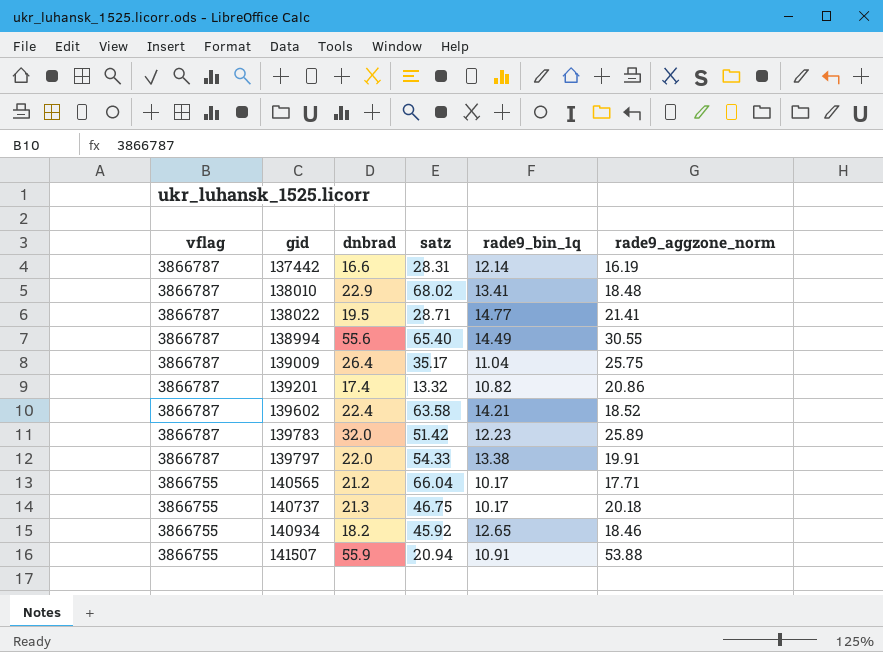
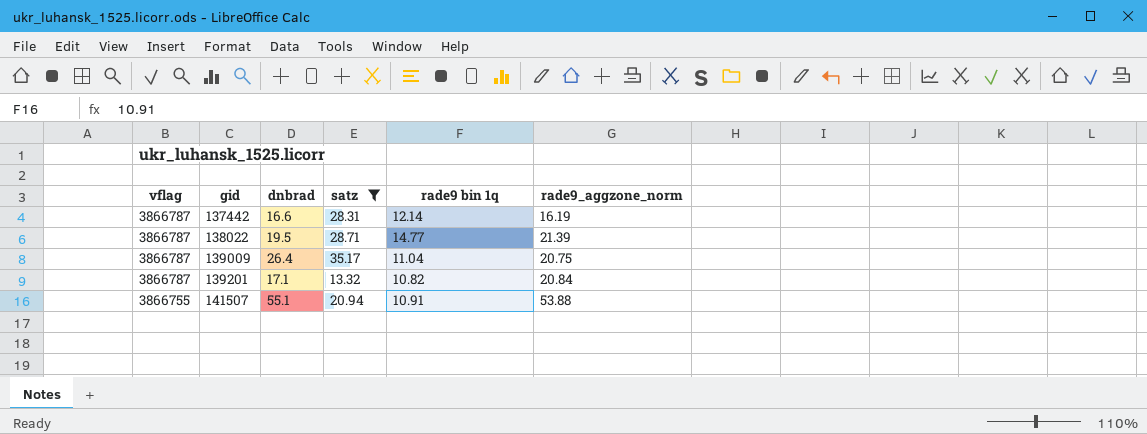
filter: none -> satz <= 35.17
column name: rade9_bin_1q -> rade9 bin 1q
138022 | rade9_aggzone_norm: 21.41 -> 21.39
139009 | rade9_aggzone_norm: 25.75 -> 20.75
139201 | dnbrad: 17.4 -> 17.1
139201 | rade9_aggzone_norm: 20.86 -> 20.84
141507 | dnbrad: 55.9 -> 55.1

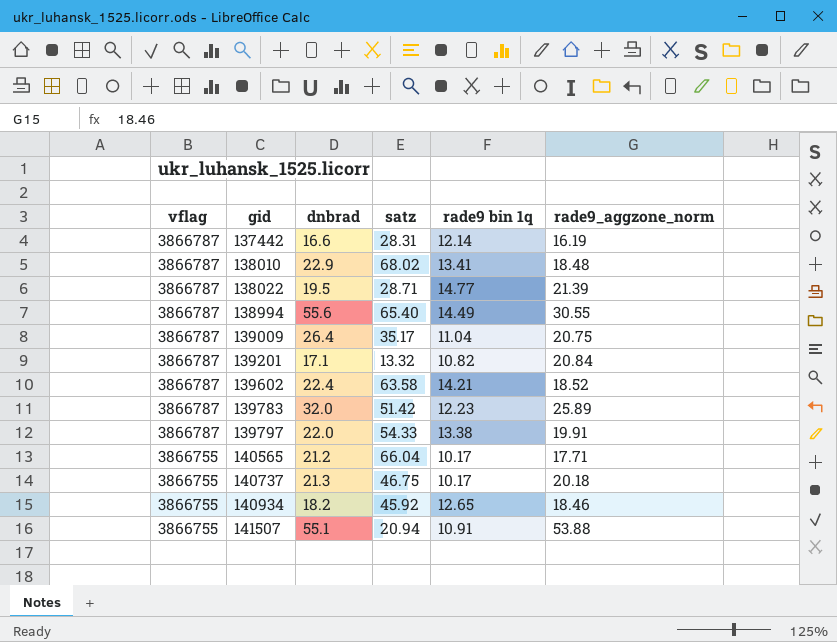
filter: satz <= 35.17 -> none

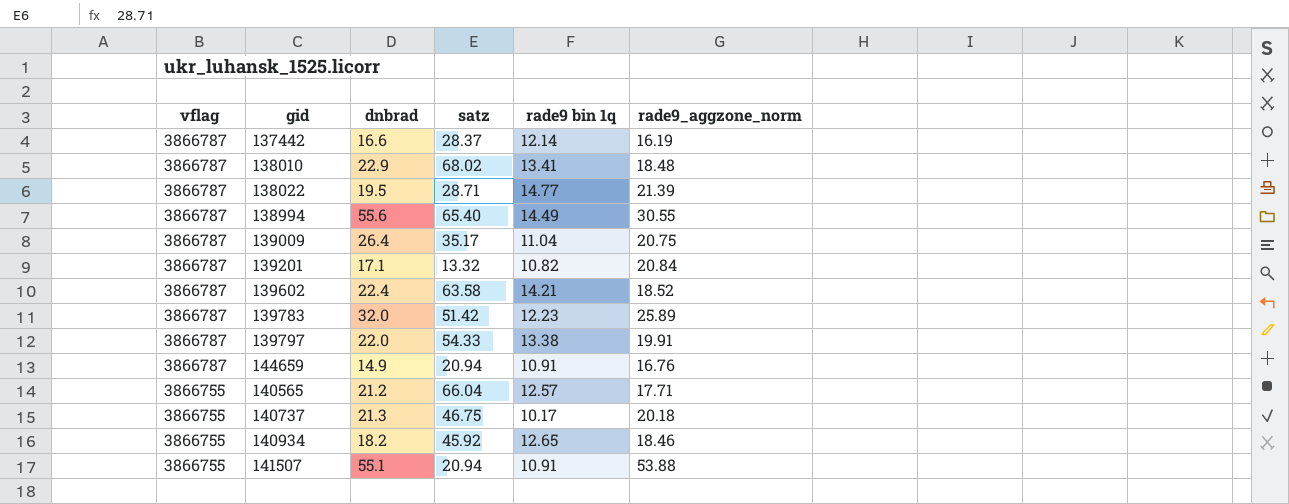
137442 | satz: 28.31 -> 28.37
row 144659: none -> 3866787 | 14.9 | 20.94 | 10.91 | 16.76
140565 | rade9 bin 1q: 10.17 -> 12.57

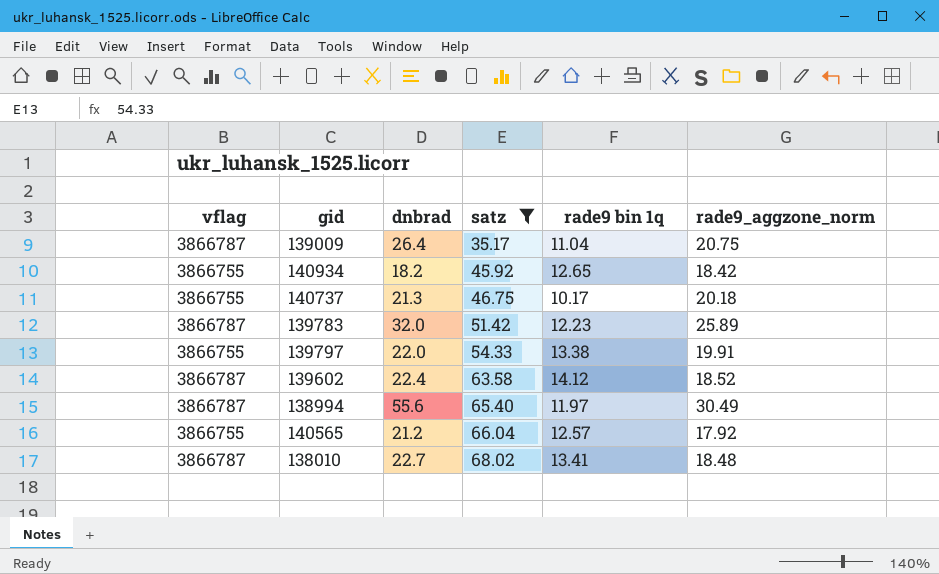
filter: none -> satz >= 35.17
row order: vflag descending -> satz ascending
140934 | rade9_aggzone_norm: 18.46 -> 18.42
139797 | vflag: 3866787 -> 3866755
139602 | rade9 bin 1q: 14.21 -> 14.12
138994 | rade9 bin 1q: 14.49 -> 11.97
138994 | rade9_aggzone_norm: 30.55 -> 30.49
140565 | rade9_aggzone_norm: 17.71 -> 17.92
138010 | dnbrad: 22.9 -> 22.7

